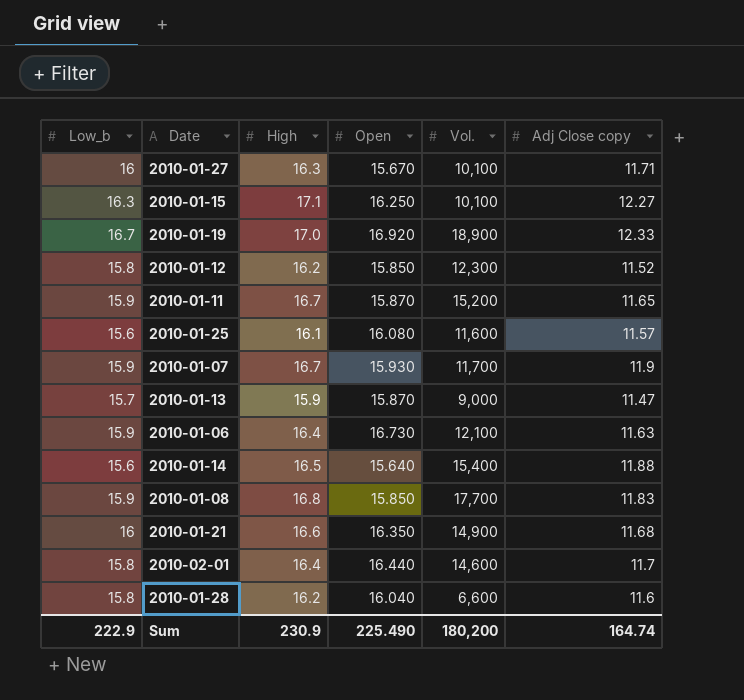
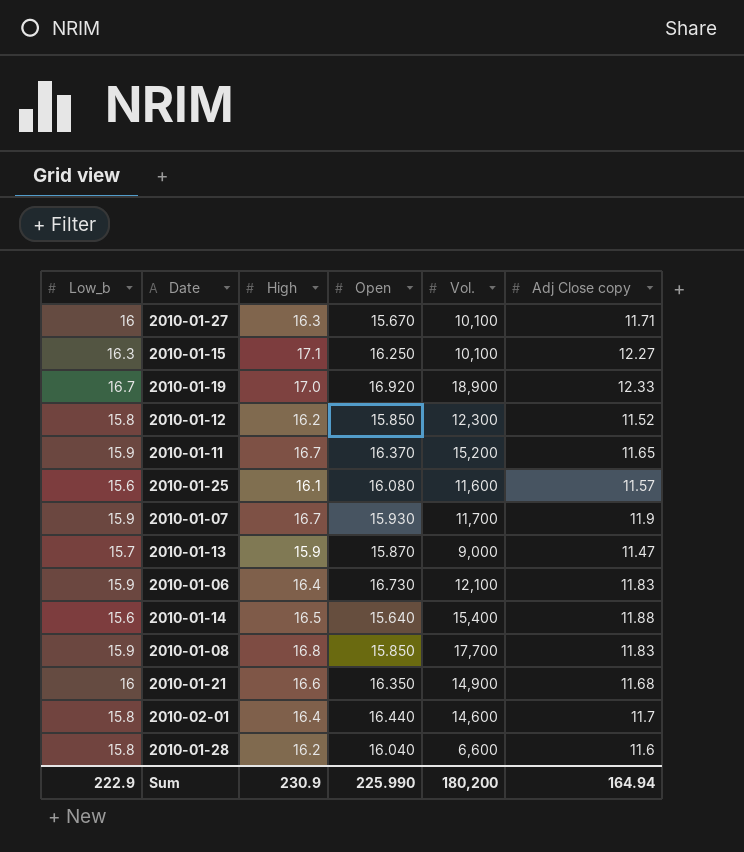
2010-01-11 | Open: 15.870 -> 16.370
2010-01-06 | Adj Close copy: 11.63 -> 11.83
Sum | Open: 225.490 -> 225.990
Sum | Adj Close copy: 164.74 -> 164.94

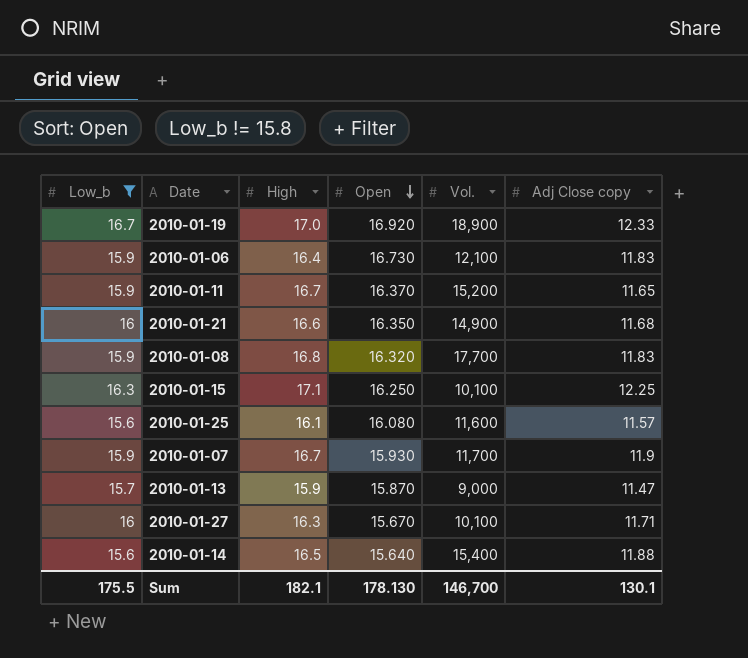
filter: none -> Low_b != 15.8
row order: none -> Open descending
2010-01-08 | Open: 15.850 -> 16.320
2010-01-15 | Adj Close copy: 12.27 -> 12.25
Sum | Low_b: 222.9 -> 175.5
Sum | High: 230.9 -> 182.1
Sum | Open: 225.990 -> 178.130
Sum | Vol.: 180,200 -> 146,700
Sum | Adj Close copy: 164.94 -> 130.1

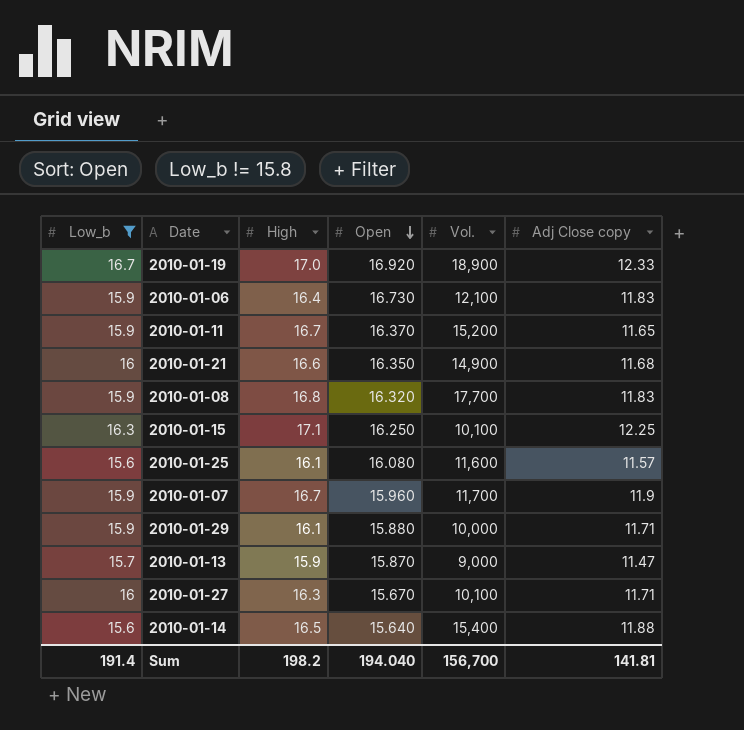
2010-01-07 | Open: 15.930 -> 15.960
row 2010-01-29: none -> 15.9 | 16.1 | 15.880 | 10,000 | 11.71
Sum | Low_b: 175.5 -> 191.4
Sum | High: 182.1 -> 198.2
Sum | Open: 178.130 -> 194.040
Sum | Vol.: 146,700 -> 156,700
Sum | Adj Close copy: 130.1 -> 141.81

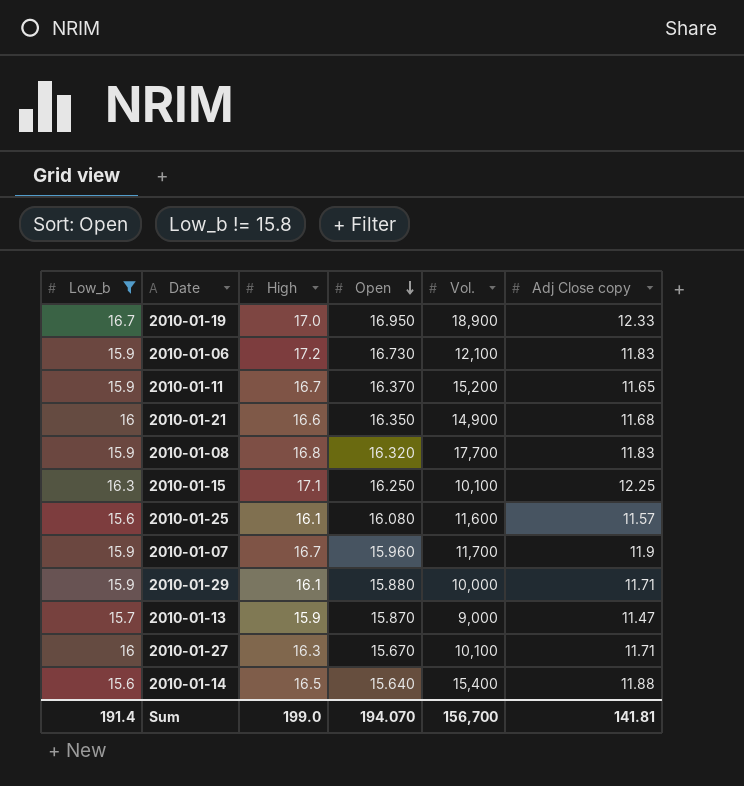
2010-01-19 | Open: 16.920 -> 16.950
2010-01-06 | High: 16.4 -> 17.2
Sum | High: 198.2 -> 199.0
Sum | Open: 194.040 -> 194.070

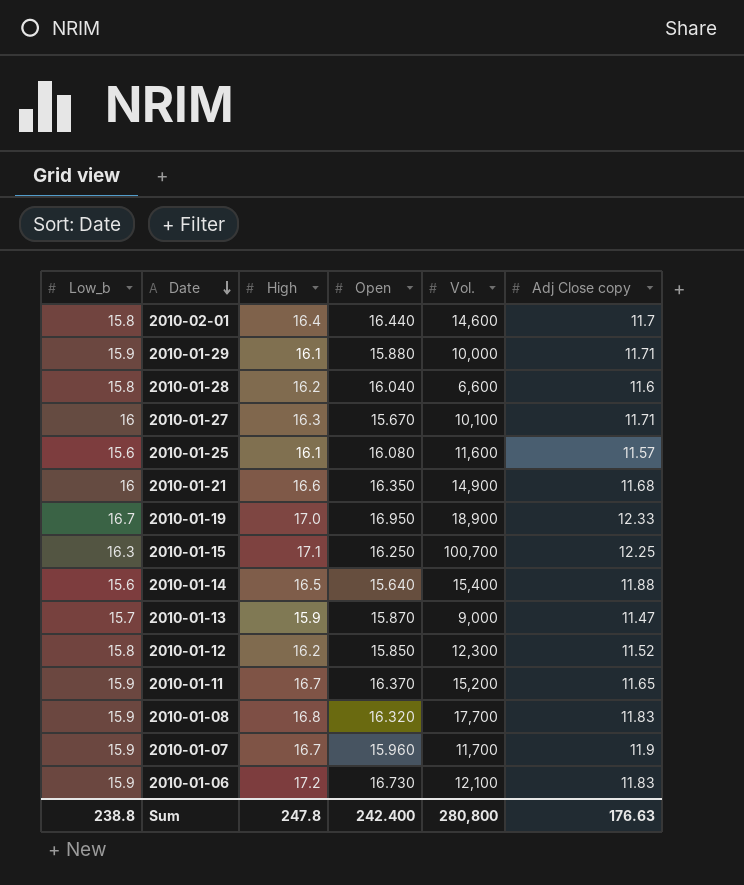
filter: Low_b != 15.8 -> none
row order: Open descending -> Date descending
2010-01-15 | Vol.: 10,100 -> 100,700
Sum | Low_b: 191.4 -> 238.8
Sum | High: 199.0 -> 247.8
Sum | Open: 194.070 -> 242.400
Sum | Vol.: 156,700 -> 280,800
Sum | Adj Close copy: 141.81 -> 176.63

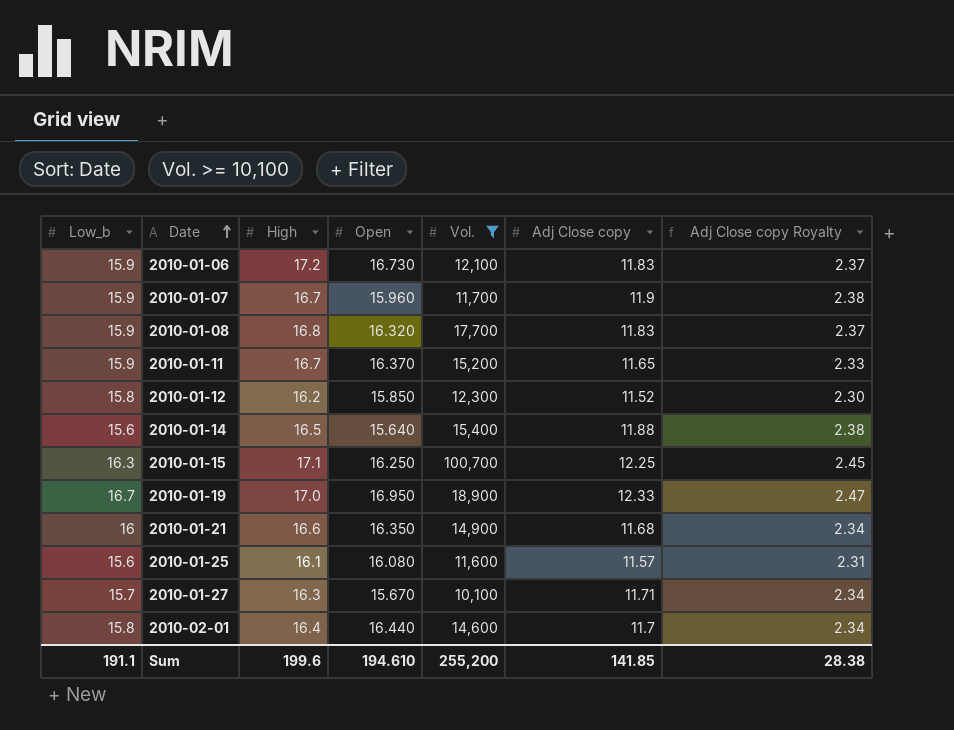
filter: none -> Vol. >= 10,100
row order: Date descending -> Date ascending
column Adj Close copy Royalty | formula: none -> [Adj Close copy] * 0.2
2010-01-27 | Low_b: 16 -> 15.7
Sum | Low_b: 238.8 -> 191.1
Sum | High: 247.8 -> 199.6
Sum | Open: 242.400 -> 194.610
Sum | Vol.: 280,800 -> 255,200
Sum | Adj Close copy: 176.63 -> 141.85

